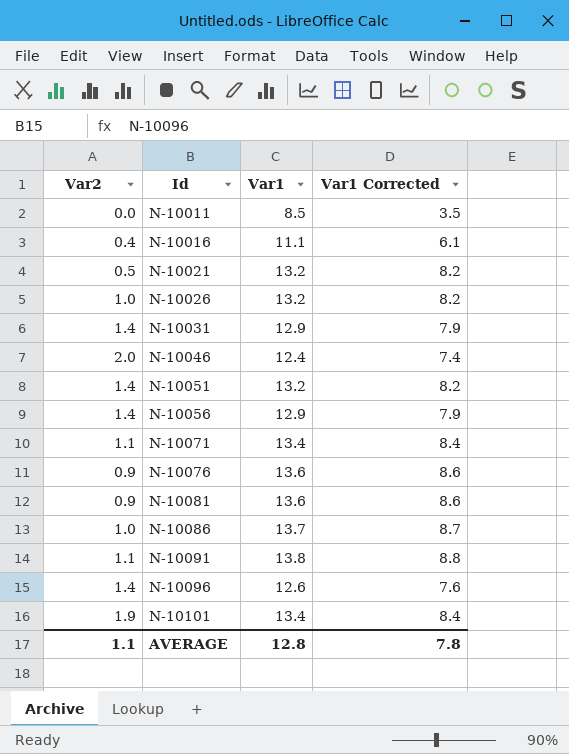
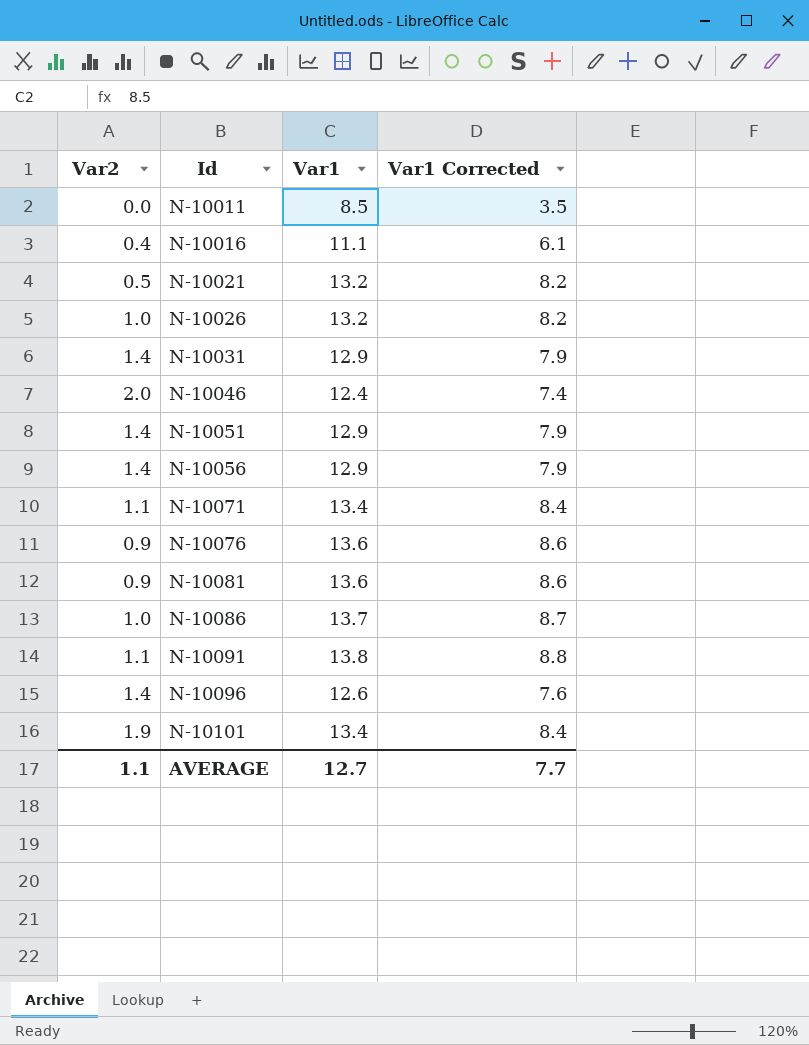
N-10051 | Var1: 13.2 -> 12.9
N-10051 | Var1 Corrected: 8.2 -> 7.9
AVERAGE | Var1: 12.8 -> 12.7
AVERAGE | Var1 Corrected: 7.8 -> 7.7

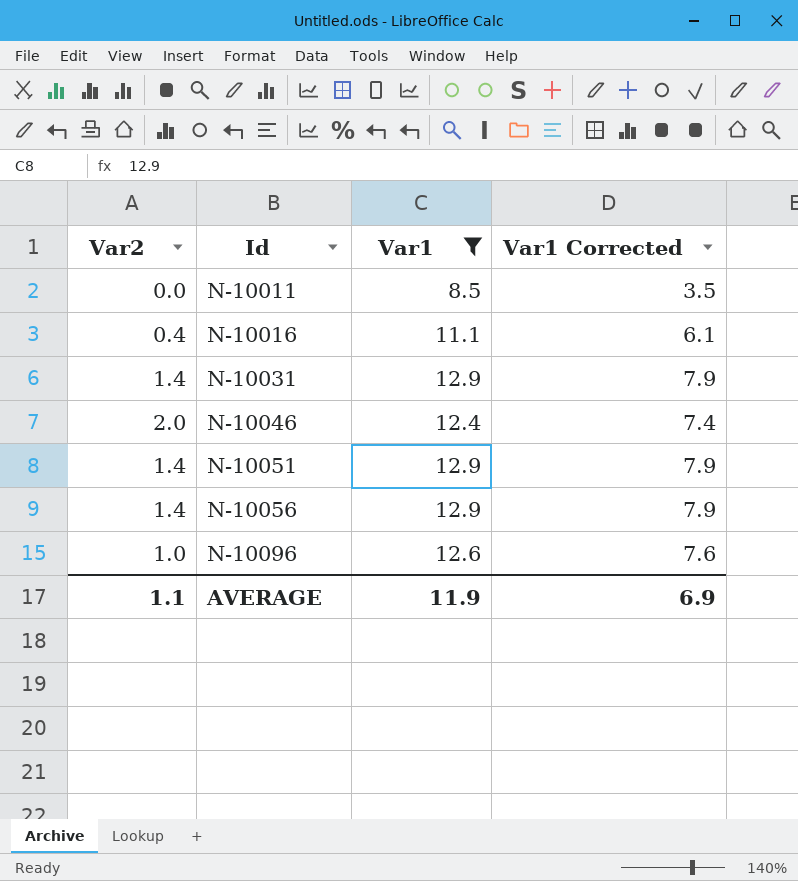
filter: none -> Var1 <= 12.9
N-10096 | Var2: 1.4 -> 1.0
AVERAGE | Var1: 12.7 -> 11.9
AVERAGE | Var1 Corrected: 7.7 -> 6.9

